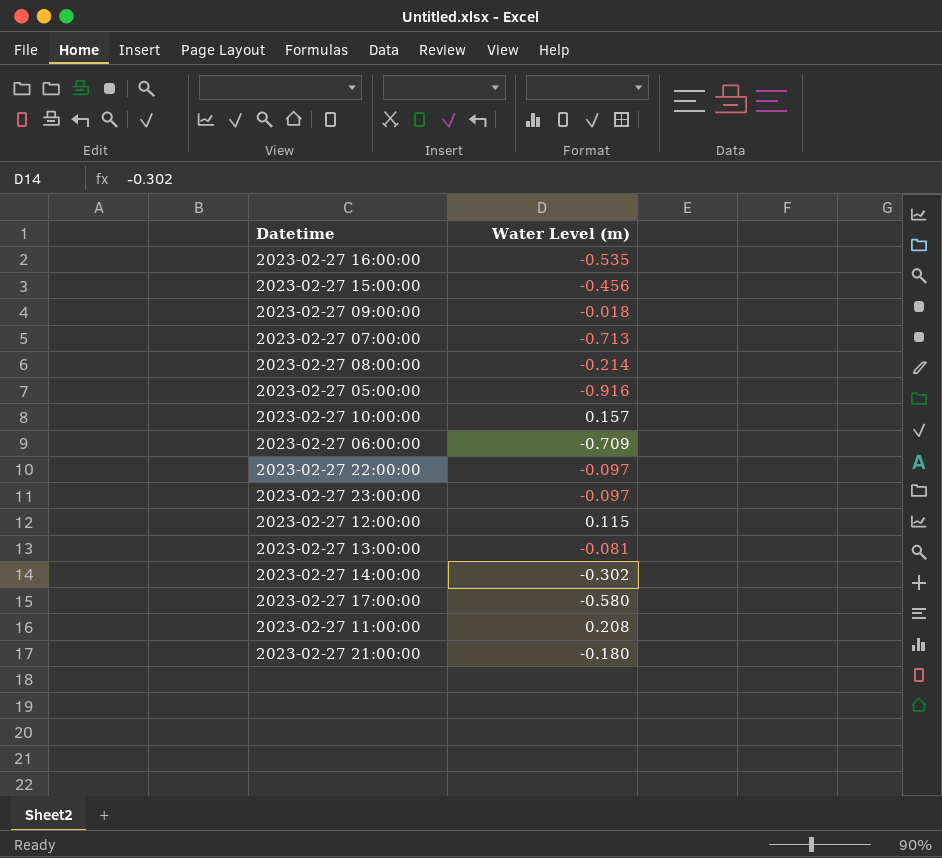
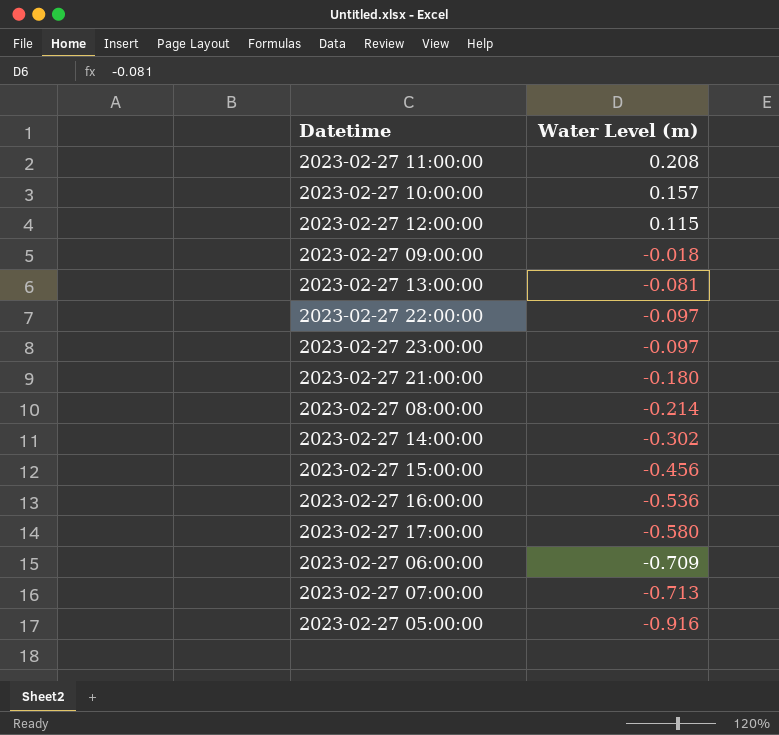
row order: none -> Water Level (m) descending
2023-02-27 16:00:00 | Water Level (m): -0.535 -> -0.536

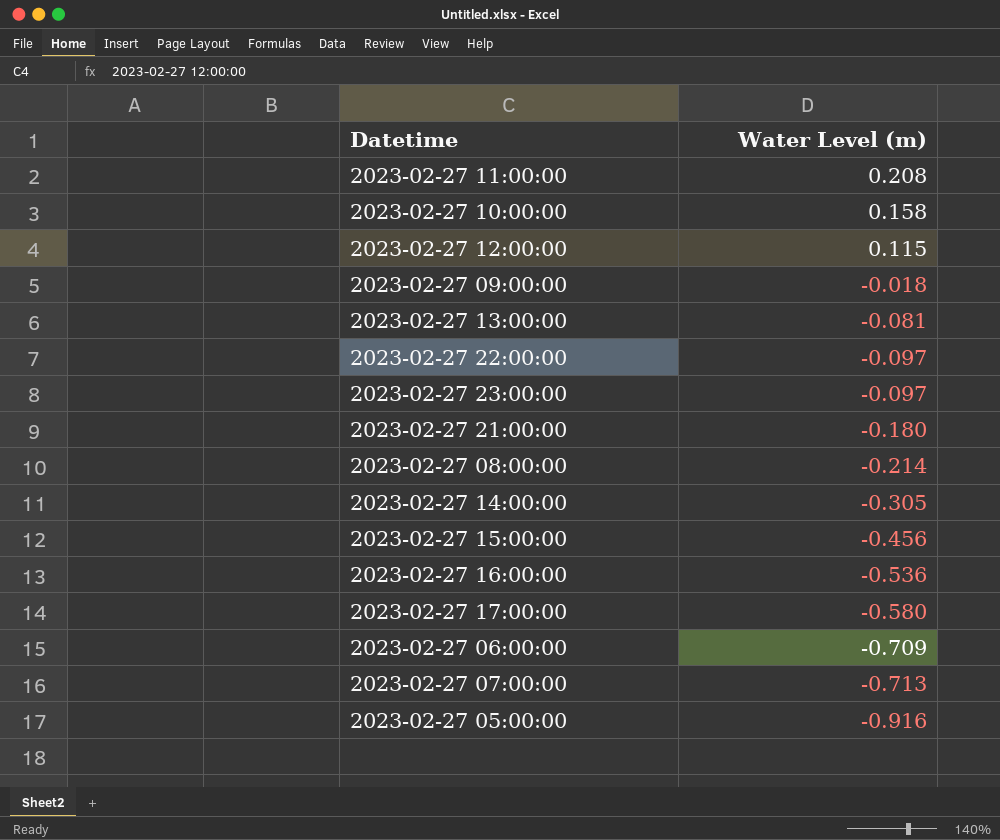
2023-02-27 10:00:00 | Water Level (m): 0.157 -> 0.158
2023-02-27 14:00:00 | Water Level (m): -0.302 -> -0.305

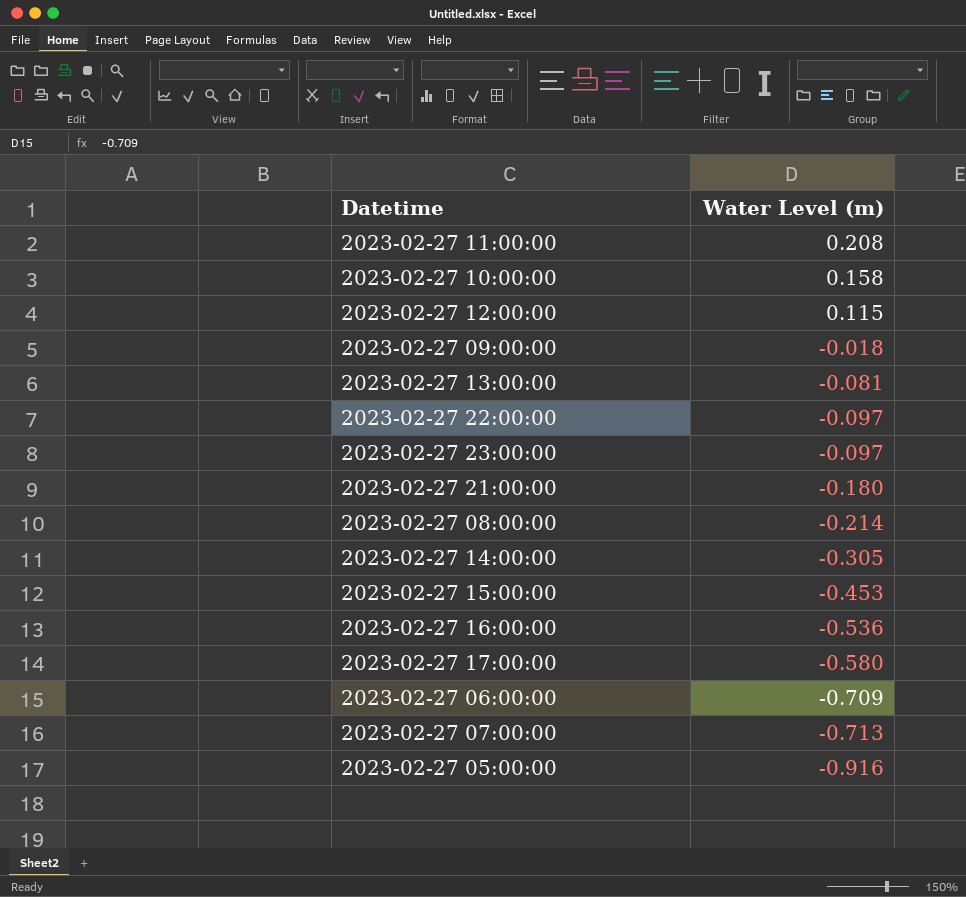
2023-02-27 15:00:00 | Water Level (m): -0.456 -> -0.453

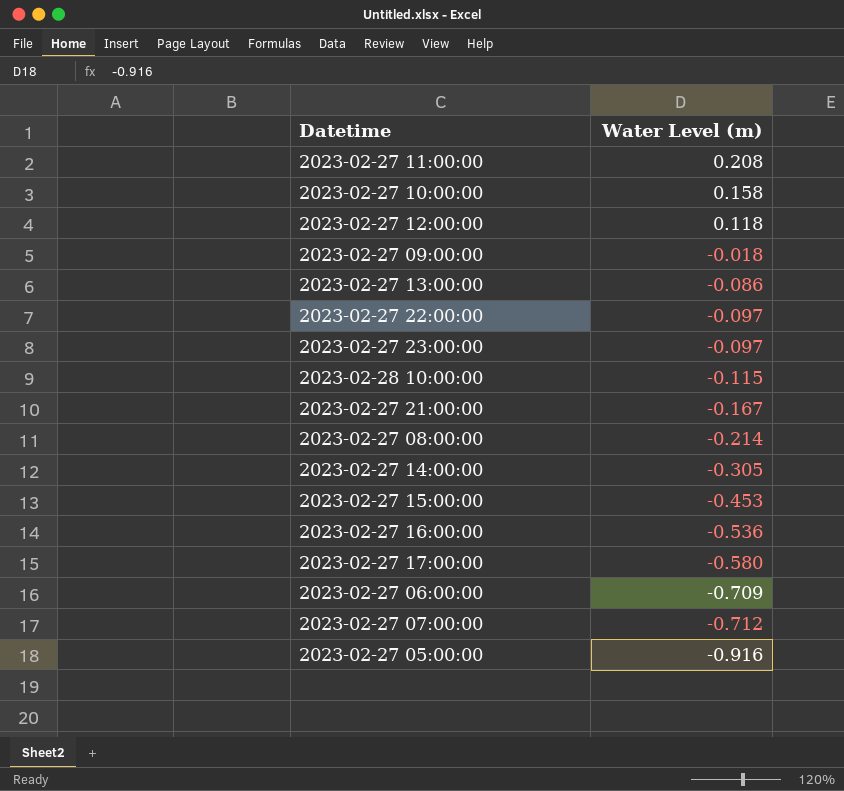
2023-02-27 12:00:00 | Water Level (m): 0.115 -> 0.118
2023-02-27 13:00:00 | Water Level (m): -0.081 -> -0.086
row 2023-02-28 10:00:00: none -> -0.115
2023-02-27 21:00:00 | Water Level (m): -0.180 -> -0.167
2023-02-27 07:00:00 | Water Level (m): -0.713 -> -0.712

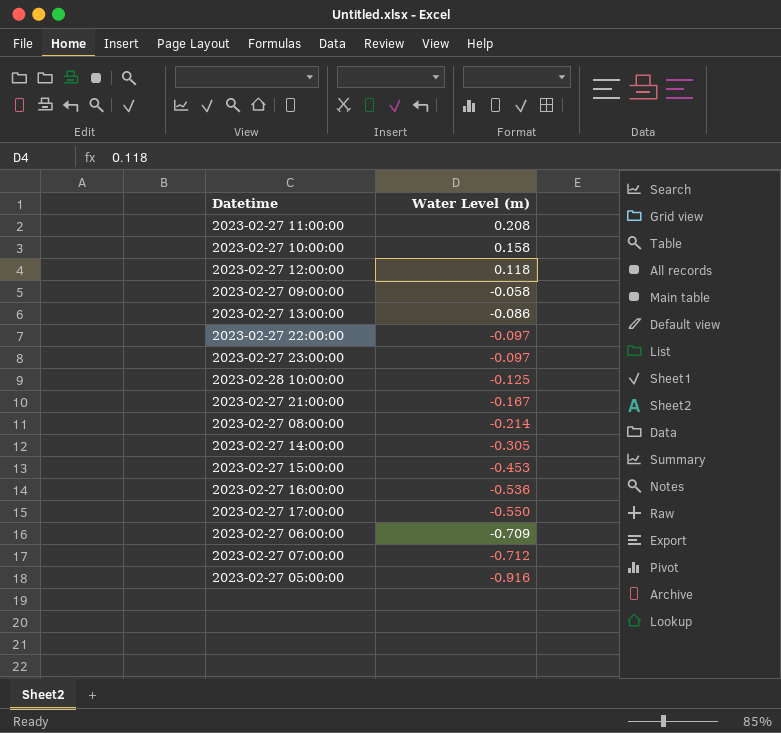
2023-02-27 09:00:00 | Water Level (m): -0.018 -> -0.058
2023-02-28 10:00:00 | Water Level (m): -0.115 -> -0.125
2023-02-27 17:00:00 | Water Level (m): -0.580 -> -0.550

